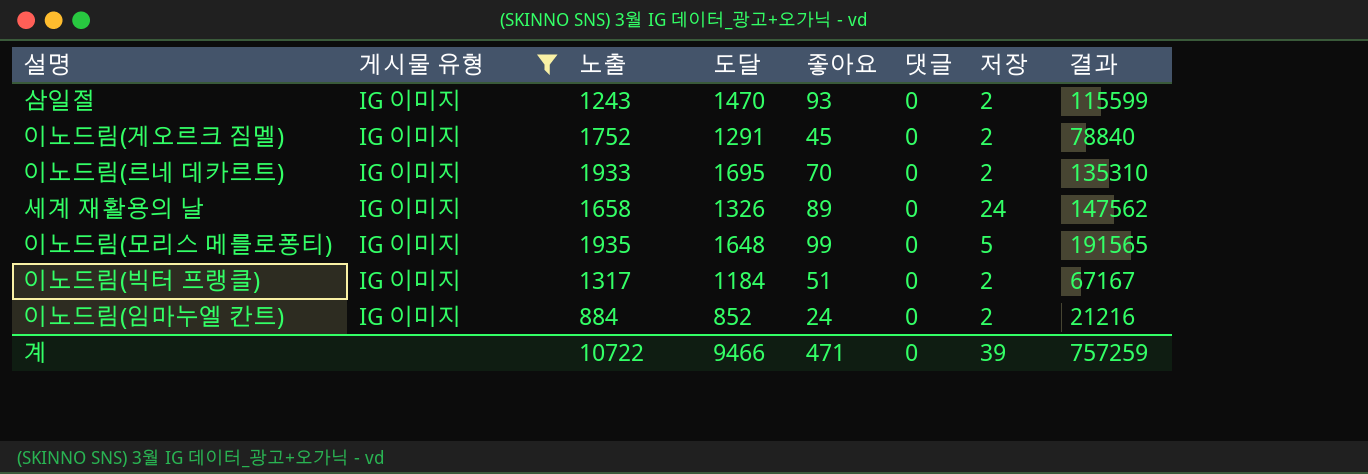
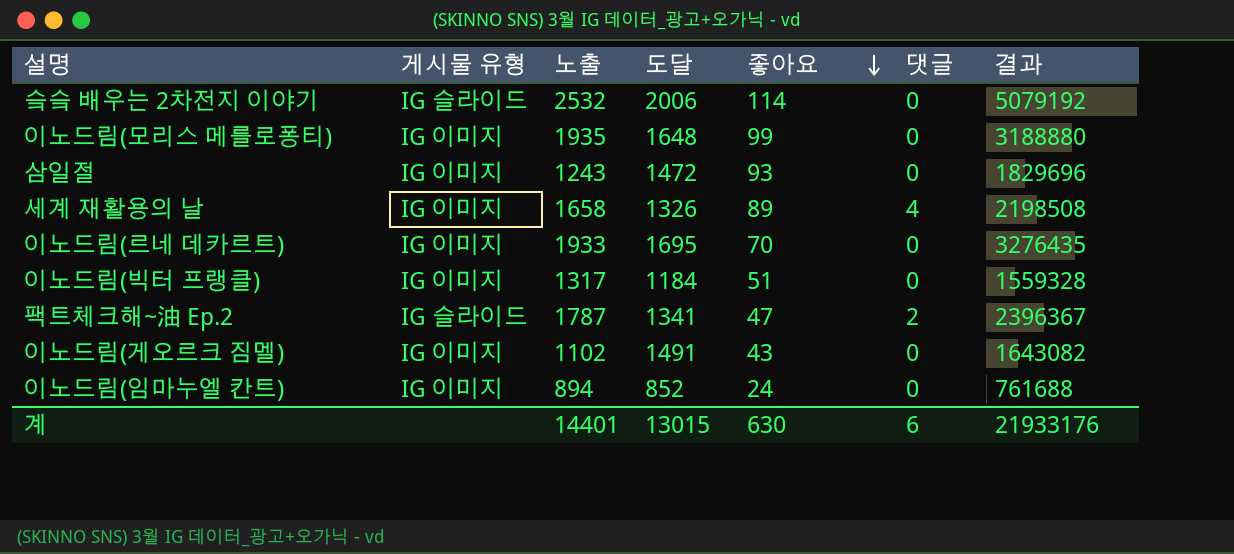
filter: 게시물 유형 = IG 이미지 -> none
row order: none -> 좋아요 descending
column 저장 | position: 7 -> none
column 결과 | formula: [노출] * [좋아요] -> [노출] * [도달]
삼일절 | 도달: 1470 -> 1472
세계 재활용의 날 | 댓글: 0 -> 4
이노드림(게오르크 짐멜) | 노출: 1752 -> 1102
이노드림(게오르크 짐멜) | 도달: 1291 -> 1491
이노드림(게오르크 짐멜) | 좋아요: 45 -> 43
이노드림(임마누엘 칸트) | 노출: 884 -> 894
계 | 노출: 10722 -> 14401
계 | 도달: 9466 -> 13015
계 | 좋아요: 471 -> 630
계 | 댓글: 0 -> 6
계 | 결과: 757259 -> 21933176

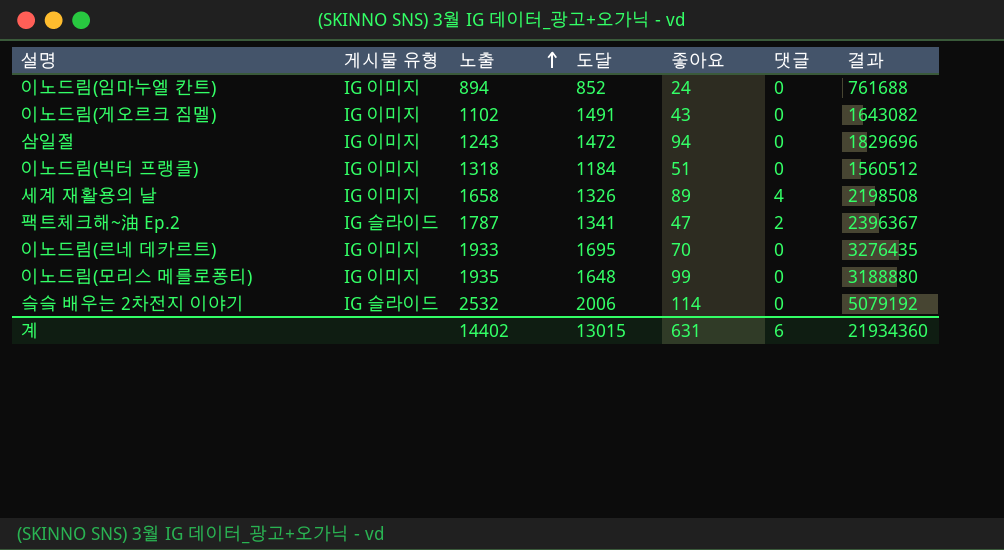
row order: 좋아요 descending -> 노출 ascending
삼일절 | 좋아요: 93 -> 94
이노드림(빅터 프랭클) | 노출: 1317 -> 1318
이노드림(빅터 프랭클) | 결과: 1559328 -> 1560512
계 | 노출: 14401 -> 14402
계 | 좋아요: 630 -> 631
계 | 결과: 21933176 -> 21934360

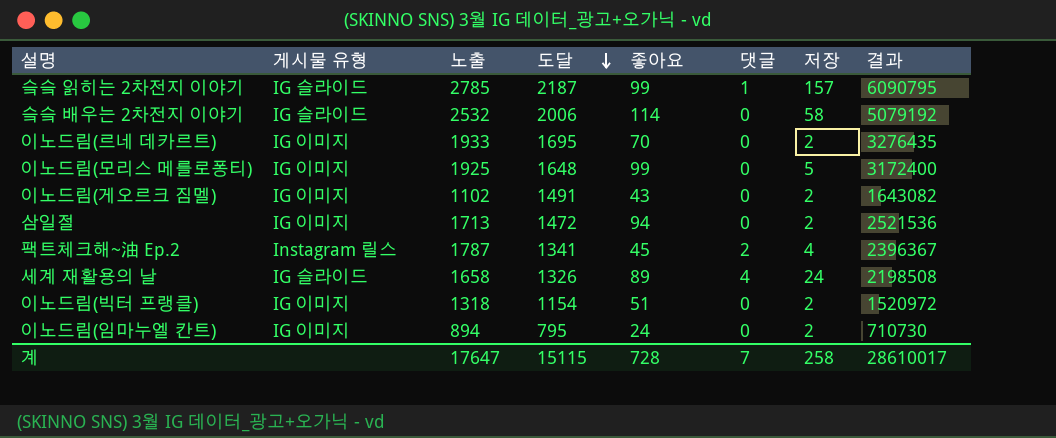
row order: 노출 ascending -> 도달 descending
column 저장 | position: none -> 7
row 슼슼 읽히는 2차전지 이야기: none -> IG 슬라이드 | 2785 | 2187 | 99 | 1 | 157 | 6090795
이노드림(모리스 메를로퐁티) | 노출: 1935 -> 1925
이노드림(모리스 메를로퐁티) | 결과: 3188880 -> 3172400
삼일절 | 노출: 1243 -> 1713
삼일절 | 결과: 1829696 -> 2521536
팩트체크해~油 Ep.2 | 게시물 유형: IG 슬라이드 -> Instagram 릴스
팩트체크해~油 Ep.2 | 좋아요: 47 -> 45
세계 재활용의 날 | 게시물 유형: IG 이미지 -> IG 슬라이드
이노드림(빅터 프랭클) | 도달: 1184 -> 1154
이노드림(빅터 프랭클) | 결과: 1560512 -> 1520972
이노드림(임마누엘 칸트) | 도달: 852 -> 795
이노드림(임마누엘 칸트) | 결과: 761688 -> 710730
계 | 노출: 14402 -> 17647
계 | 도달: 13015 -> 15115
계 | 좋아요: 631 -> 728
계 | 댓글: 6 -> 7
계 | 결과: 21934360 -> 28610017

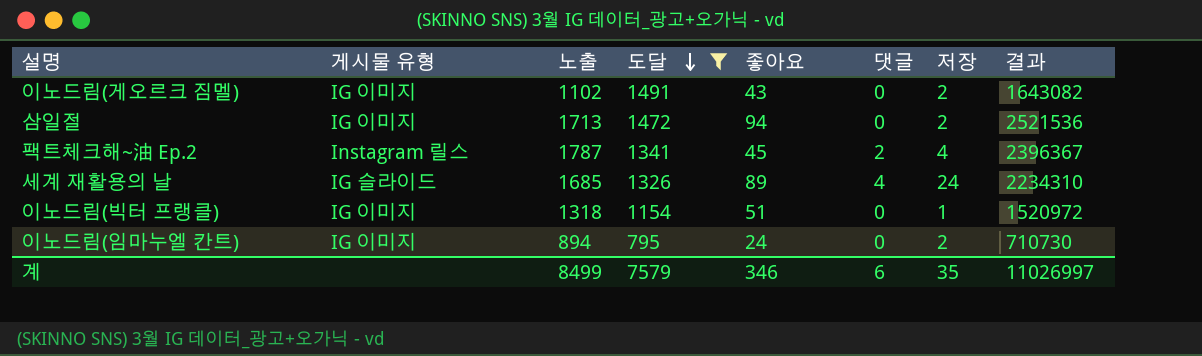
filter: none -> 도달 <= 1491
세계 재활용의 날 | 노출: 1658 -> 1685
세계 재활용의 날 | 결과: 2198508 -> 2234310
이노드림(빅터 프랭클) | 저장: 2 -> 1
계 | 노출: 17647 -> 8499
계 | 도달: 15115 -> 7579
계 | 좋아요: 728 -> 346
계 | 댓글: 7 -> 6
계 | 저장: 258 -> 35
계 | 결과: 28610017 -> 11026997

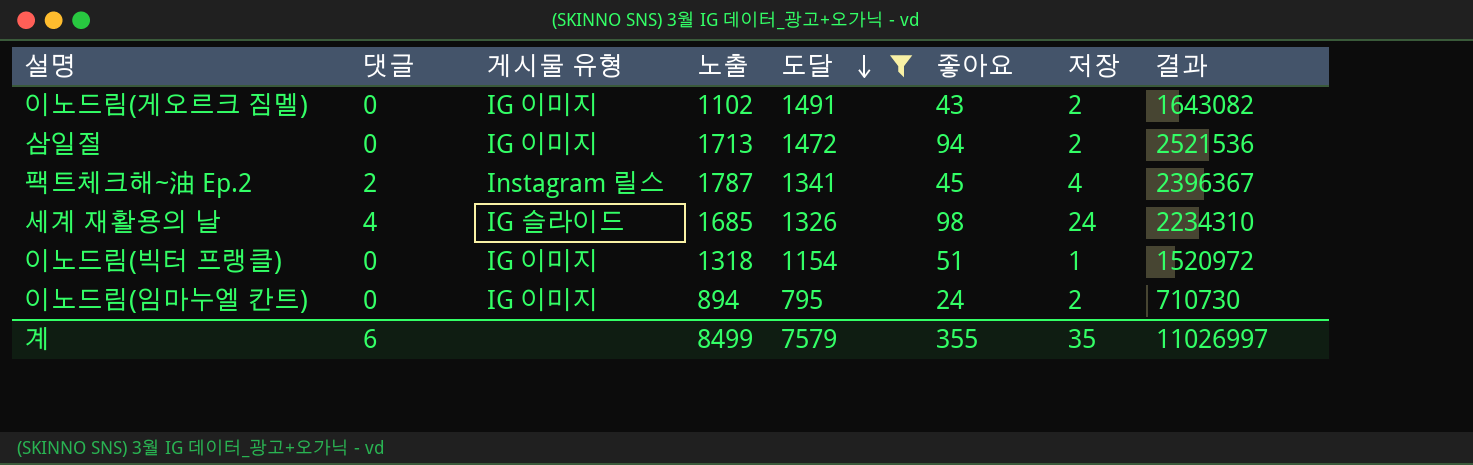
column 댓글 | position: 6 -> 2
세계 재활용의 날 | 좋아요: 89 -> 98
계 | 좋아요: 346 -> 355

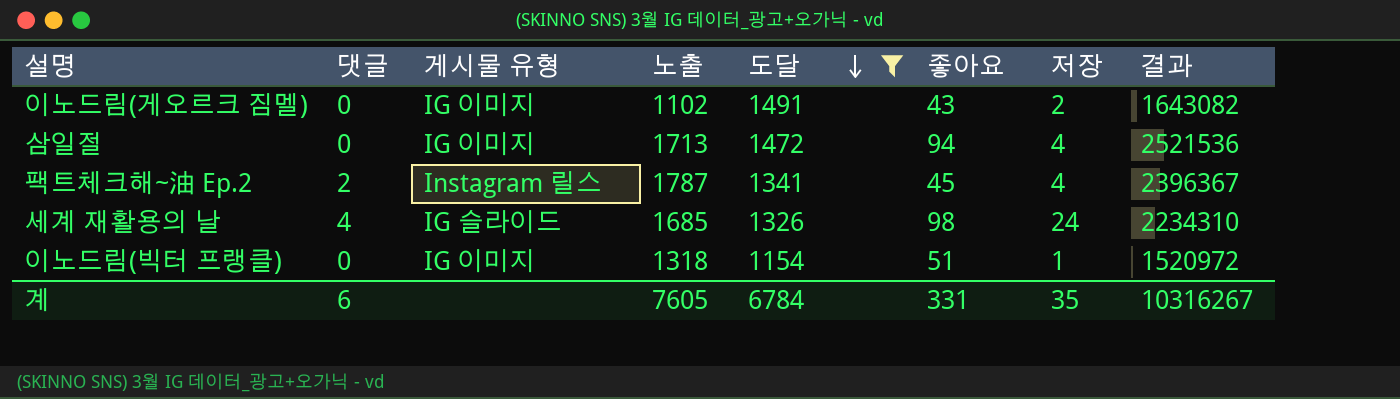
row 이노드림(임마누엘 칸트): 0 | IG 이미지 | 894 | 795 | 24 | 2 | 710730 -> none
삼일절 | 저장: 2 -> 4
계 | 노출: 8499 -> 7605
계 | 도달: 7579 -> 6784
계 | 좋아요: 355 -> 331
계 | 결과: 11026997 -> 10316267

